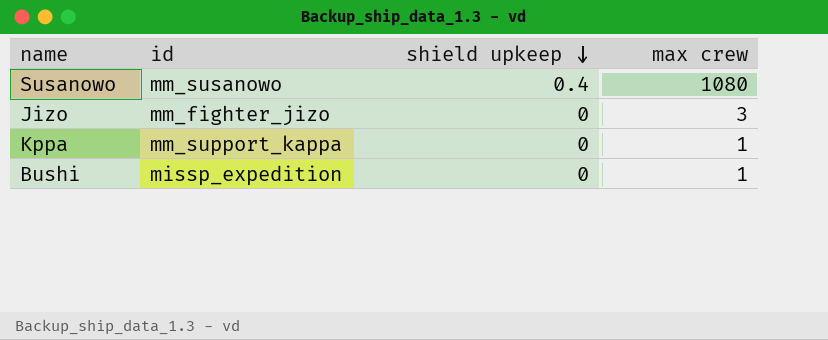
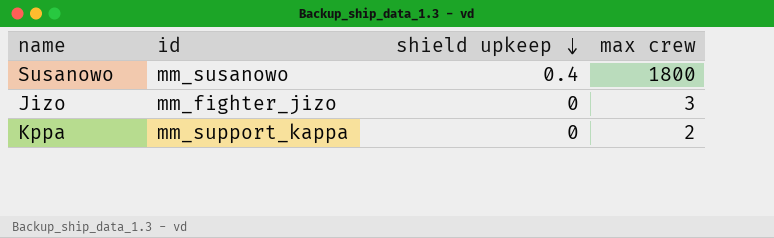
row Bushi: missp_expedition | 0 | 1 -> none
Susanowo | max crew: 1080 -> 1800
Kppa | max crew: 1 -> 2

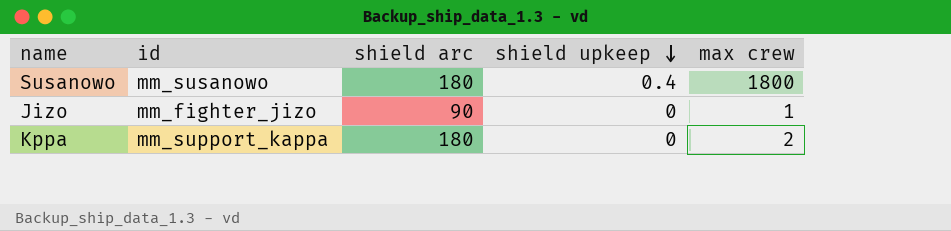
column shield arc | position: none -> 3
Jizo | max crew: 3 -> 1

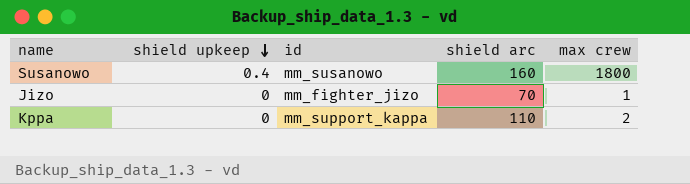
column shield upkeep | position: 4 -> 2
Susanowo | shield arc: 180 -> 160
Jizo | shield arc: 90 -> 70
Kppa | shield arc: 180 -> 110

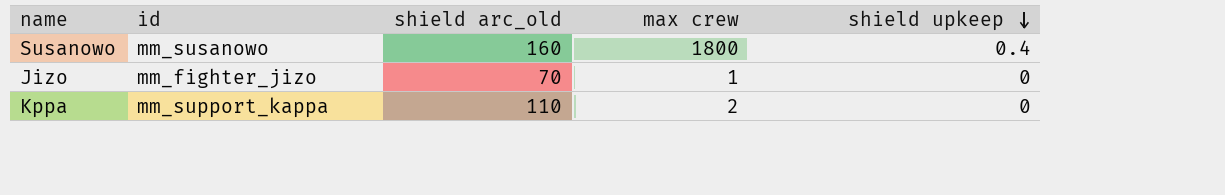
column name: shield arc -> shield arc_old
column shield upkeep | position: 2 -> 5

